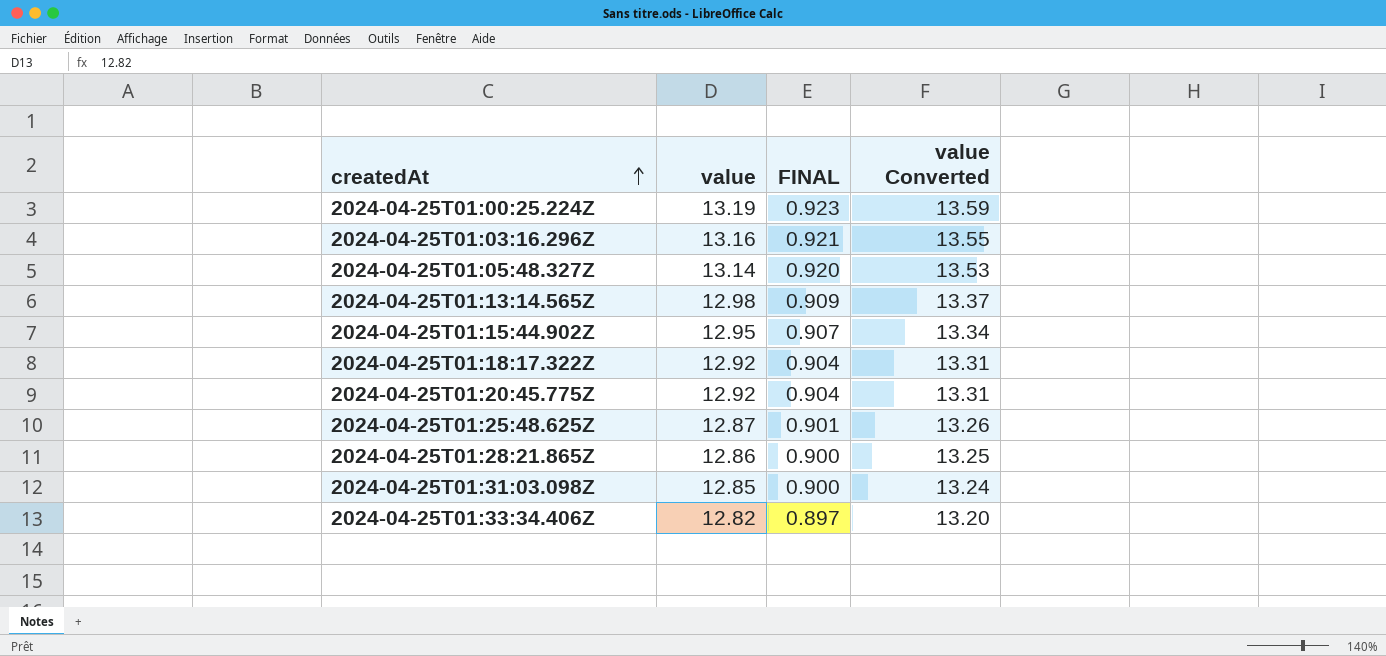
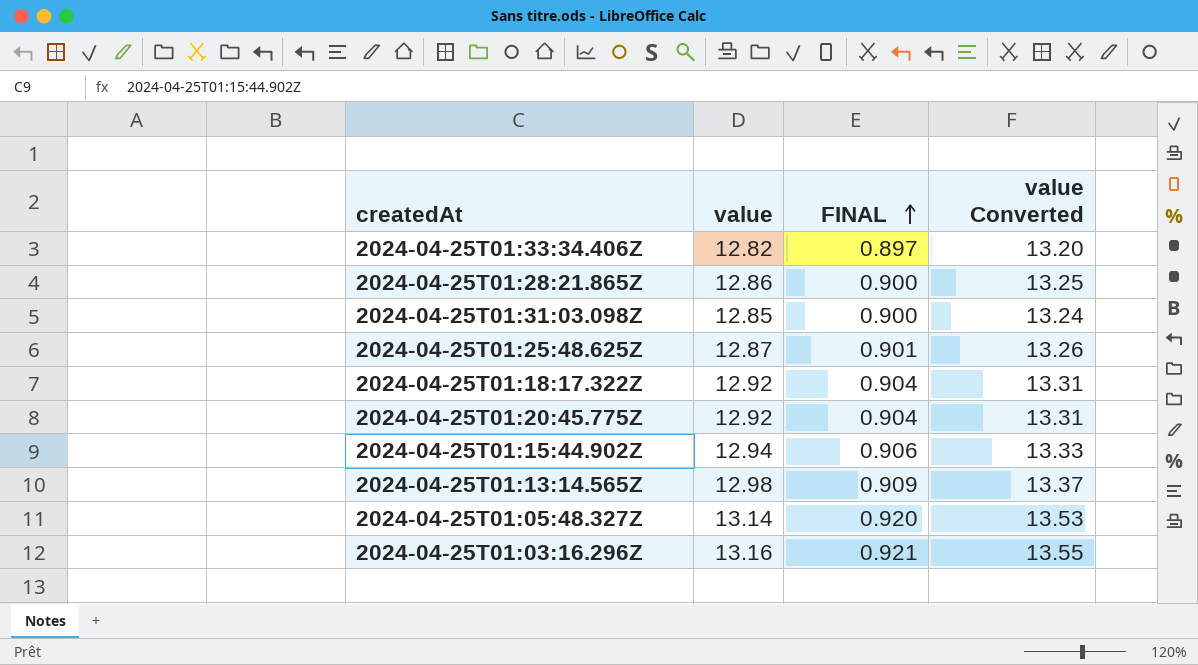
row order: createdAt ascending -> FINAL ascending
row 2024-04-25T01:00:25.224Z: 13.19 | 0.923 | 13.59 -> none
2024-04-25T01:15:44.902Z | value: 12.95 -> 12.94
2024-04-25T01:15:44.902Z | FINAL: 0.907 -> 0.906
2024-04-25T01:15:44.902Z | value Converted: 13.34 -> 13.33

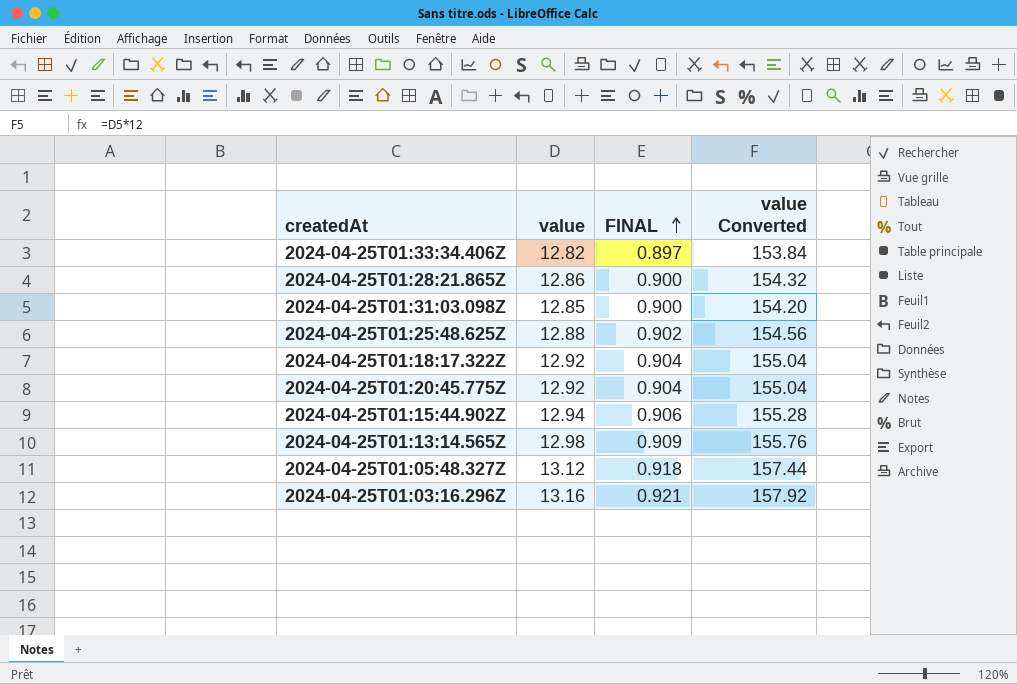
column value Converted | formula: [value] * 1.03 -> [value] * 12
2024-04-25T01:25:48.625Z | value: 12.87 -> 12.88
2024-04-25T01:25:48.625Z | FINAL: 0.901 -> 0.902
2024-04-25T01:05:48.327Z | value: 13.14 -> 13.12
2024-04-25T01:05:48.327Z | FINAL: 0.920 -> 0.918

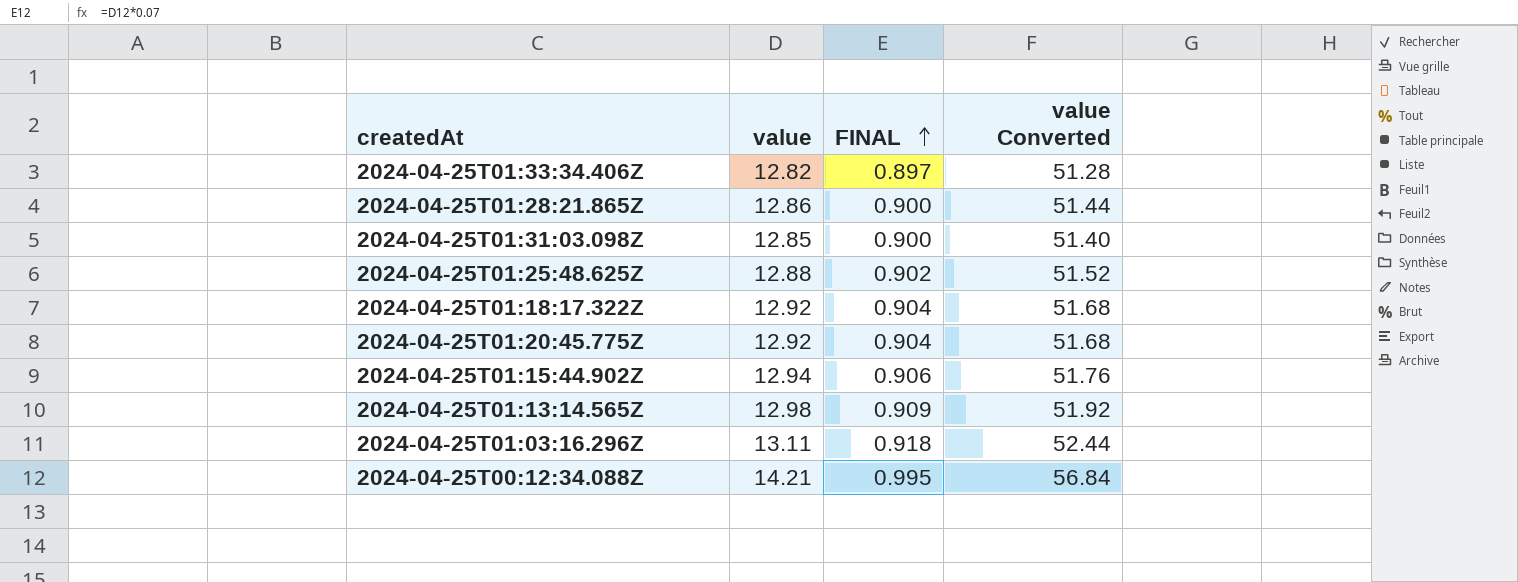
column value Converted | formula: [value] * 12 -> [value] * 4
row 2024-04-25T01:05:48.327Z: 13.12 | 0.918 | 157.44 -> none
2024-04-25T01:03:16.296Z | value: 13.16 -> 13.11
2024-04-25T01:03:16.296Z | FINAL: 0.921 -> 0.918
row 2024-04-25T00:12:34.088Z: none -> 14.21 | 0.995 | 56.84

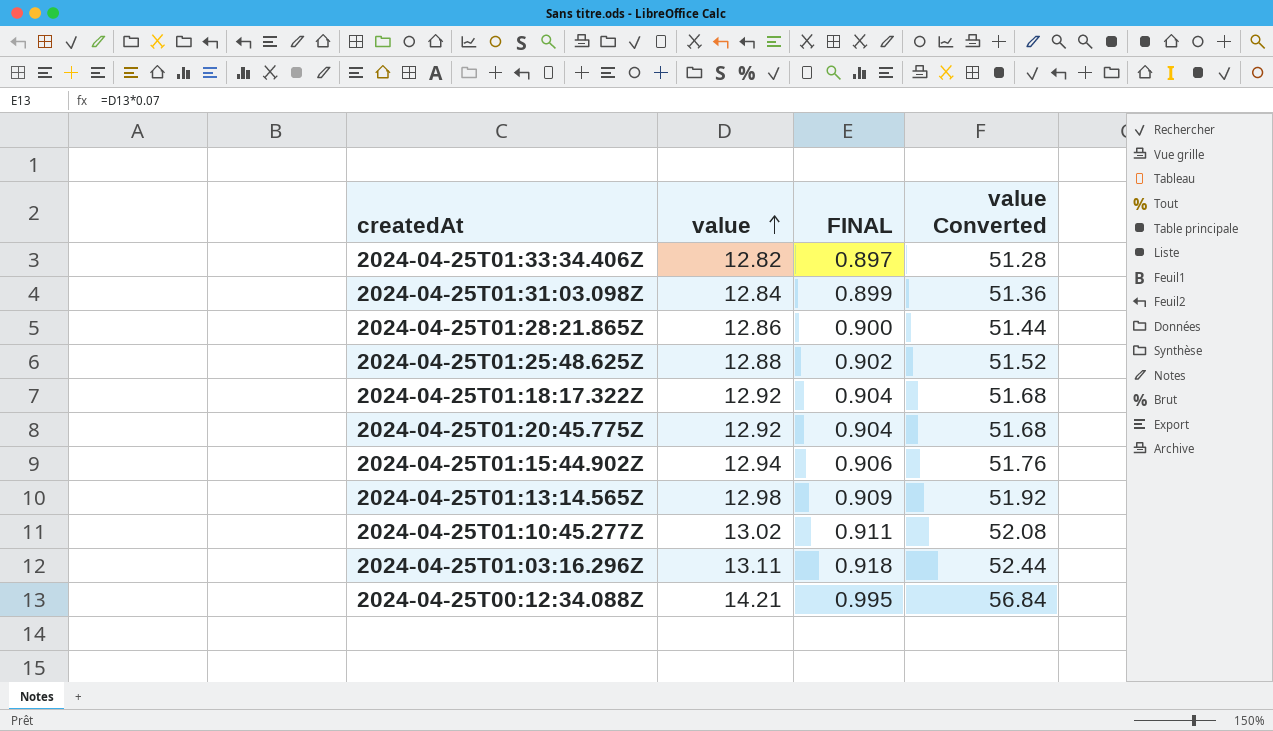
row order: FINAL ascending -> value ascending
2024-04-25T01:31:03.098Z | value: 12.85 -> 12.84
2024-04-25T01:31:03.098Z | FINAL: 0.900 -> 0.899
2024-04-25T01:31:03.098Z | value Converted: 51.40 -> 51.36
row 2024-04-25T01:10:45.277Z: none -> 13.02 | 0.911 | 52.08

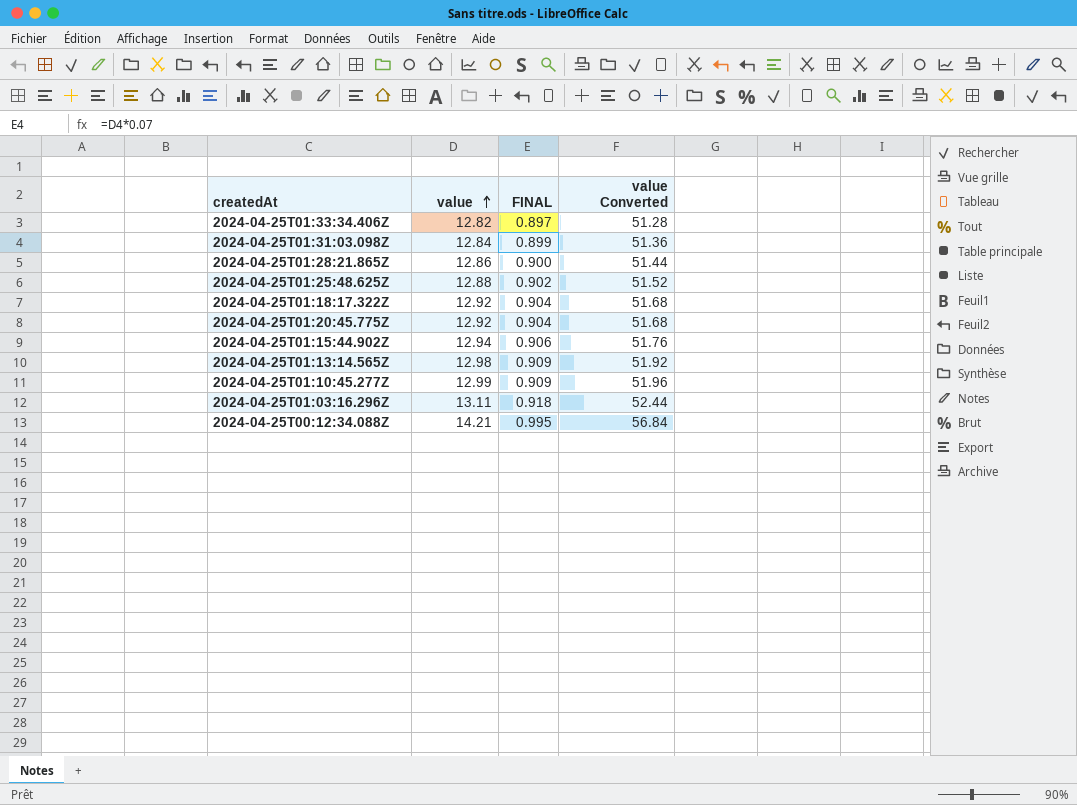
2024-04-25T01:10:45.277Z | value: 13.02 -> 12.99
2024-04-25T01:10:45.277Z | FINAL: 0.911 -> 0.909
2024-04-25T01:10:45.277Z | value Converted: 52.08 -> 51.96

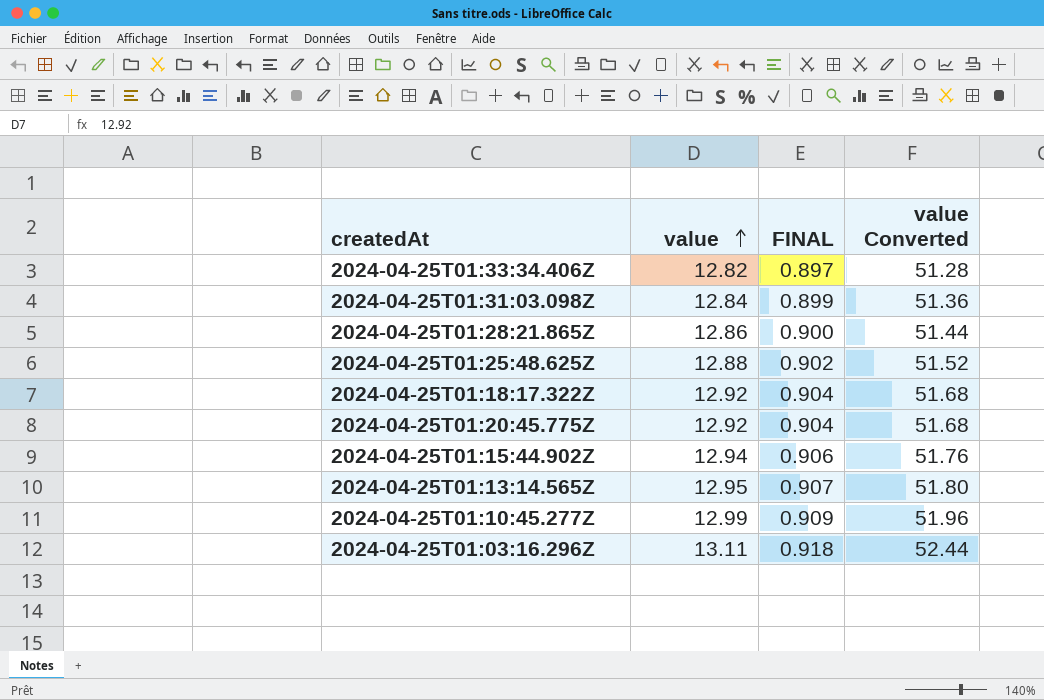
row 2024-04-25T00:12:34.088Z: 14.21 | 0.995 | 56.84 -> none
2024-04-25T01:13:14.565Z | value: 12.98 -> 12.95
2024-04-25T01:13:14.565Z | FINAL: 0.909 -> 0.907
2024-04-25T01:13:14.565Z | value Converted: 51.92 -> 51.80

